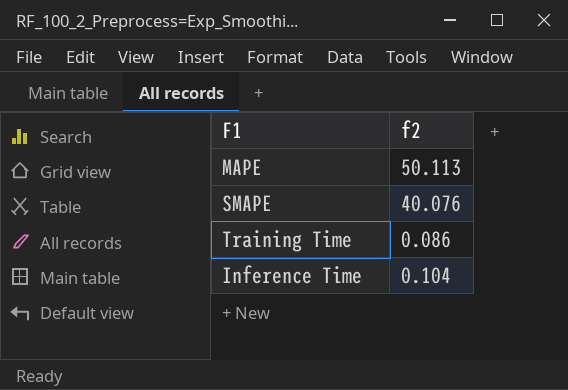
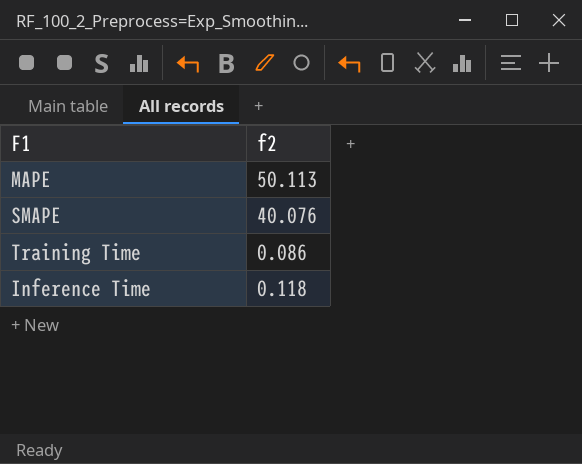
Inference Time | f2: 0.104 -> 0.118

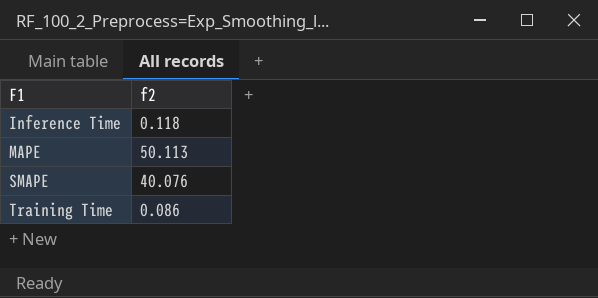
row order: none -> F1 ascending

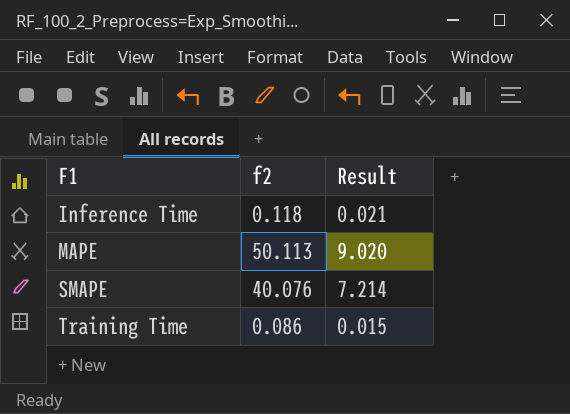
column Result | formula: none -> [f2] * 0.18

